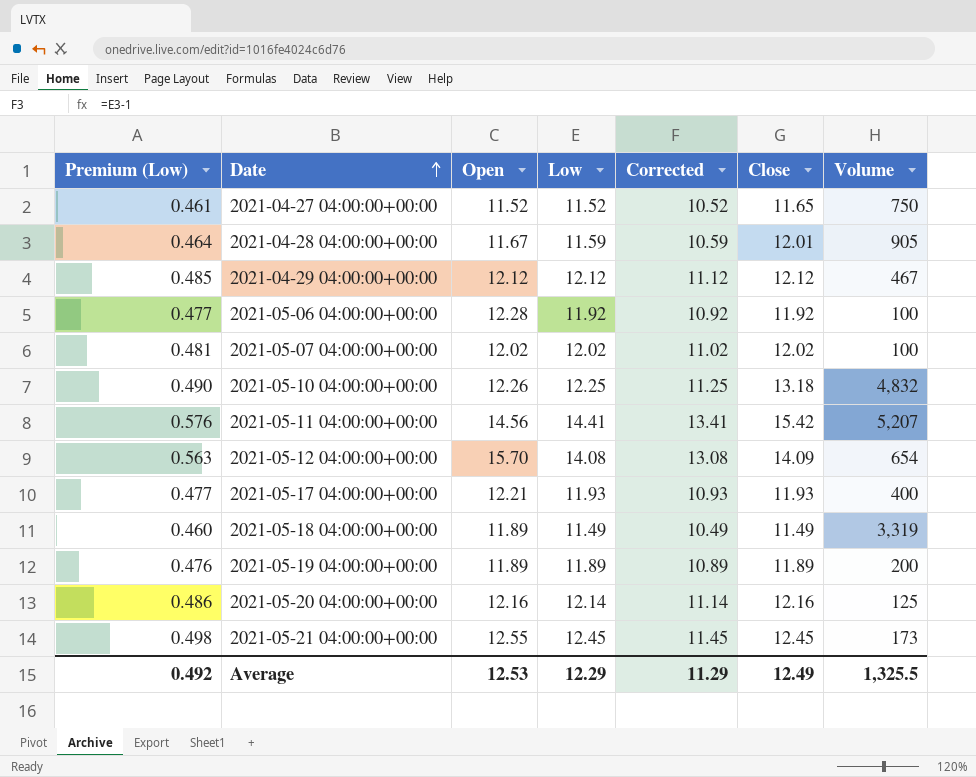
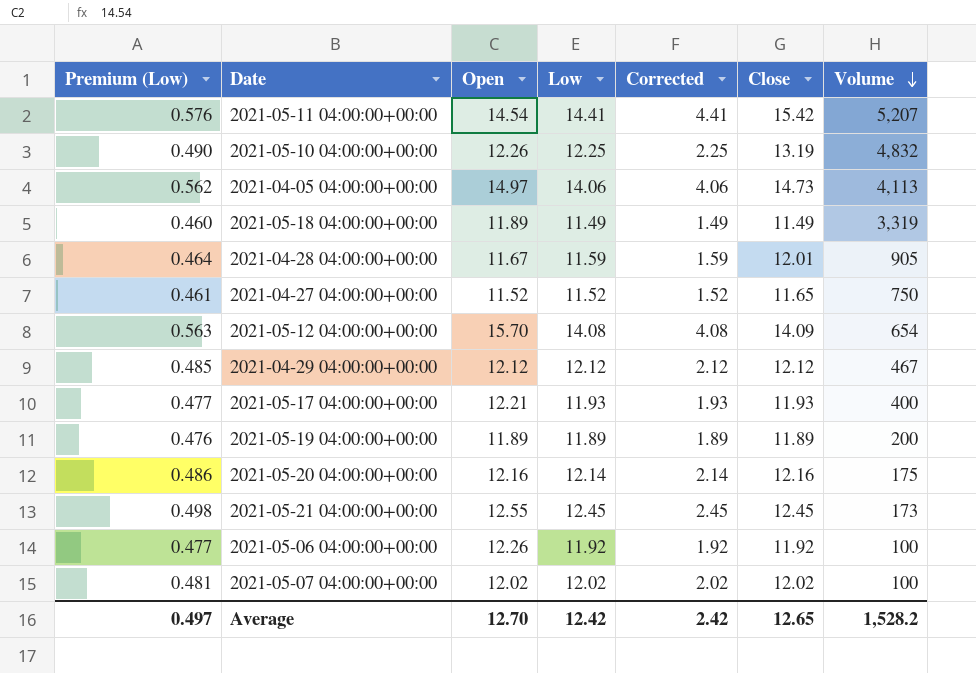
row order: Date ascending -> Volume descending
column Corrected | formula: [Low] - 1 -> [Low] - 10
2021-05-11 04:00:00+00:00 | Open: 14.56 -> 14.54
2021-05-10 04:00:00+00:00 | Close: 13.18 -> 13.19
row 2021-04-05 04:00:00+00:00: none -> 0.562 | 14.97 | 14.06 | 4.06 | 14.73 | 4,113
2021-05-20 04:00:00+00:00 | Volume: 125 -> 175
2021-05-06 04:00:00+00:00 | Open: 12.28 -> 12.26
Average | Premium (Low): 0.492 -> 0.497
Average | Open: 12.53 -> 12.70
Average | Low: 12.29 -> 12.42
Average | Corrected: 11.29 -> 2.42
Average | Close: 12.49 -> 12.65
Average | Volume: 1,325.5 -> 1,528.2

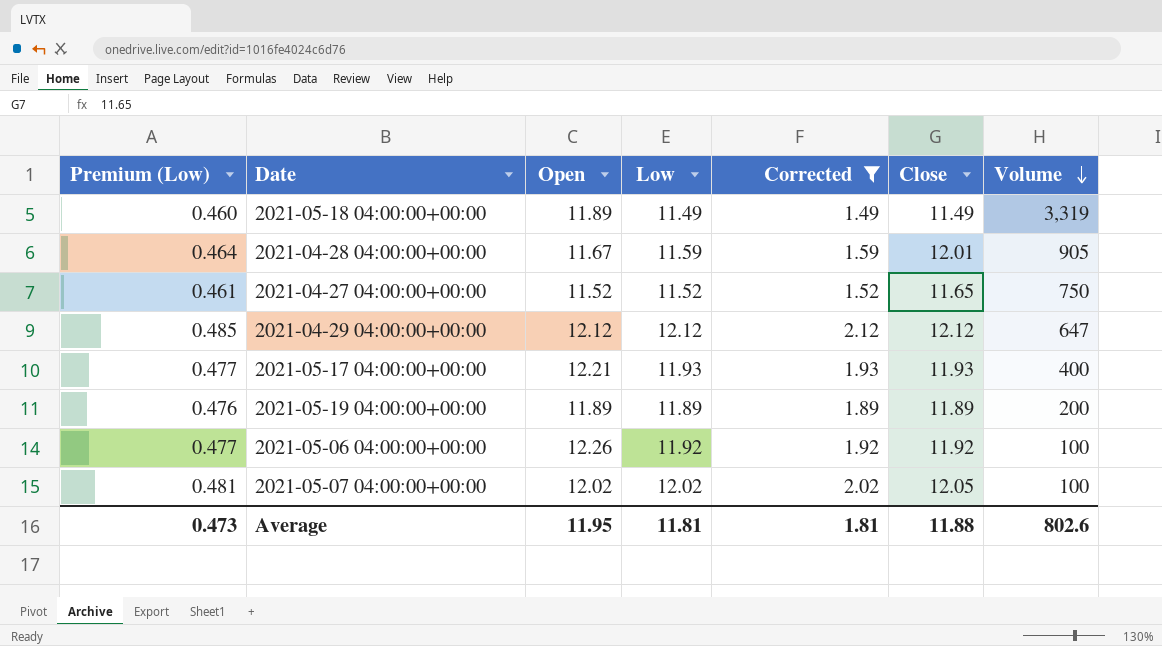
filter: none -> Corrected <= 2.12
2021-04-29 04:00:00+00:00 | Volume: 467 -> 647
2021-05-07 04:00:00+00:00 | Close: 12.02 -> 12.05
Average | Premium (Low): 0.497 -> 0.473
Average | Open: 12.70 -> 11.95
Average | Low: 12.42 -> 11.81
Average | Corrected: 2.42 -> 1.81
Average | Close: 12.65 -> 11.88
Average | Volume: 1,528.2 -> 802.6

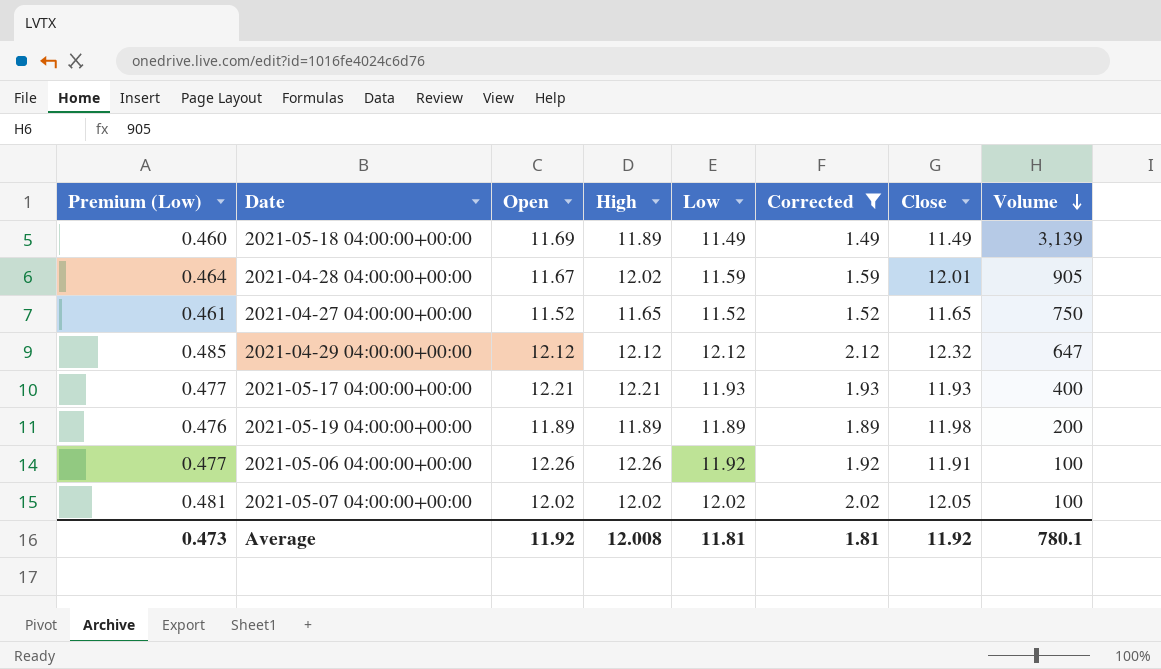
column High | position: none -> 4
2021-05-18 04:00:00+00:00 | Open: 11.89 -> 11.69
2021-05-18 04:00:00+00:00 | Volume: 3,319 -> 3,139
2021-04-29 04:00:00+00:00 | Close: 12.12 -> 12.32
2021-05-19 04:00:00+00:00 | Close: 11.89 -> 11.98
2021-05-06 04:00:00+00:00 | Close: 11.92 -> 11.91
Average | Open: 11.95 -> 11.92
Average | Close: 11.88 -> 11.92
Average | Volume: 802.6 -> 780.1

